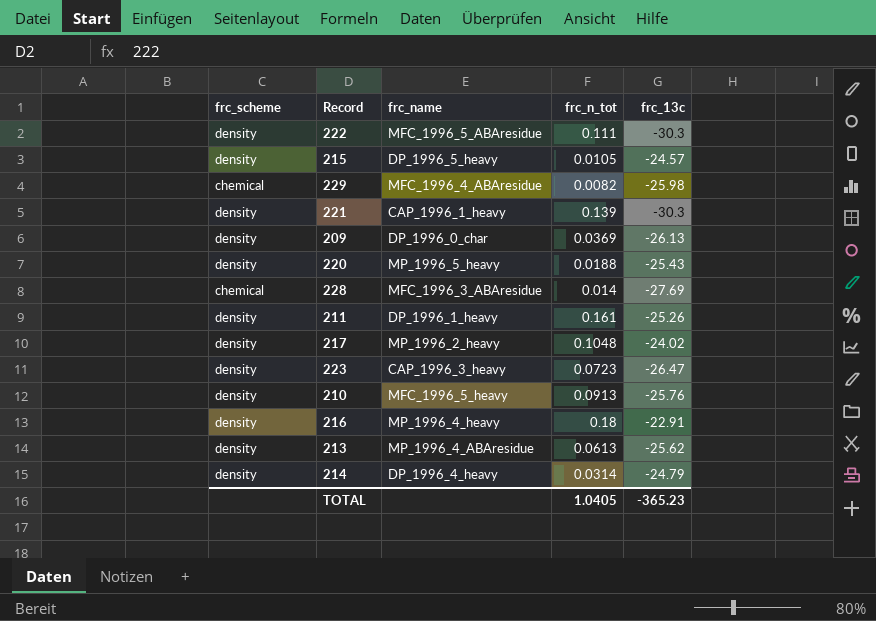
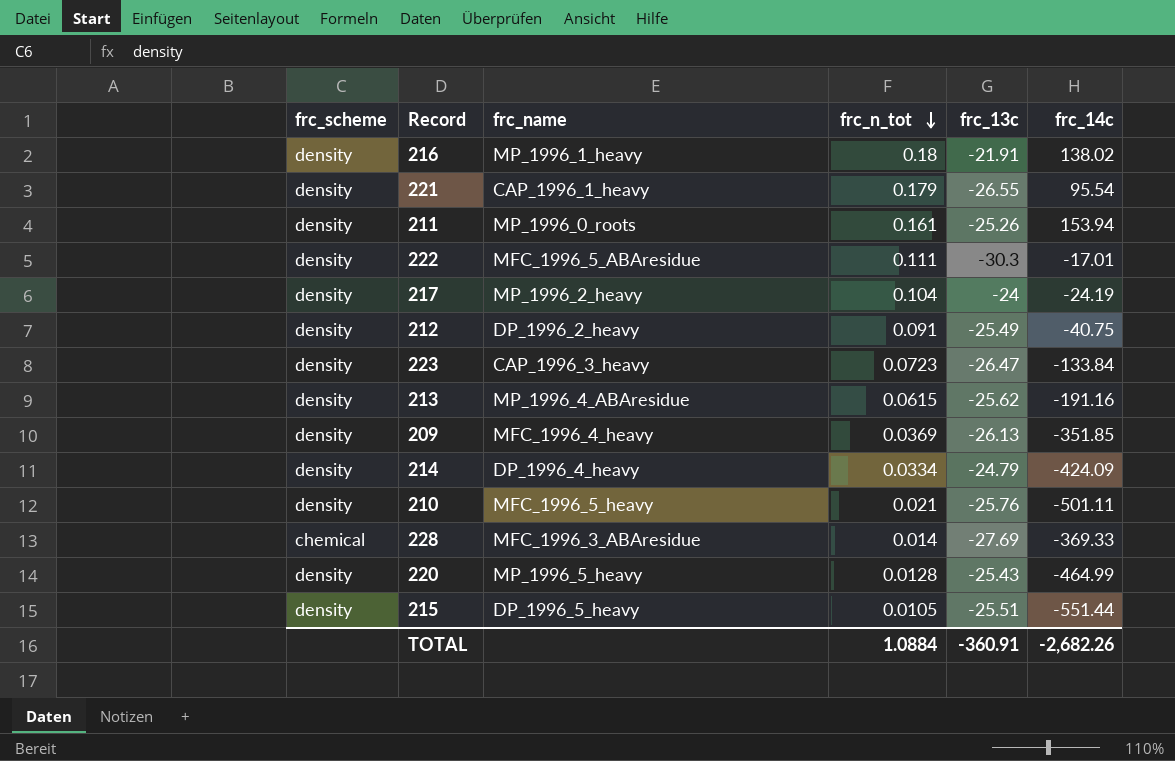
row order: none -> frc_n_tot descending
column frc_14c | position: none -> 6
row 229: chemical | MFC_1996_4_ABAresidue | 0.0082 | -25.98 -> none
216 | frc_name: MP_1996_4_heavy -> MP_1996_1_heavy
216 | frc_13c: -22.91 -> -21.91
221 | frc_n_tot: 0.139 -> 0.179
221 | frc_13c: -30.3 -> -26.55
211 | frc_name: DP_1996_1_heavy -> MP_1996_0_roots
217 | frc_n_tot: 0.1048 -> 0.104
217 | frc_13c: -24.02 -> -24
row 212: none -> density | DP_1996_2_heavy | 0.091 | -25.49 | -40.75
213 | frc_n_tot: 0.0613 -> 0.0615
209 | frc_name: DP_1996_0_char -> MFC_1996_4_heavy
214 | frc_n_tot: 0.0314 -> 0.0334
210 | frc_n_tot: 0.0913 -> 0.021
220 | frc_n_tot: 0.0188 -> 0.0128
215 | frc_13c: -24.57 -> -25.51
TOTAL | frc_n_tot: 1.0405 -> 1.0884
TOTAL | frc_13c: -365.23 -> -360.91

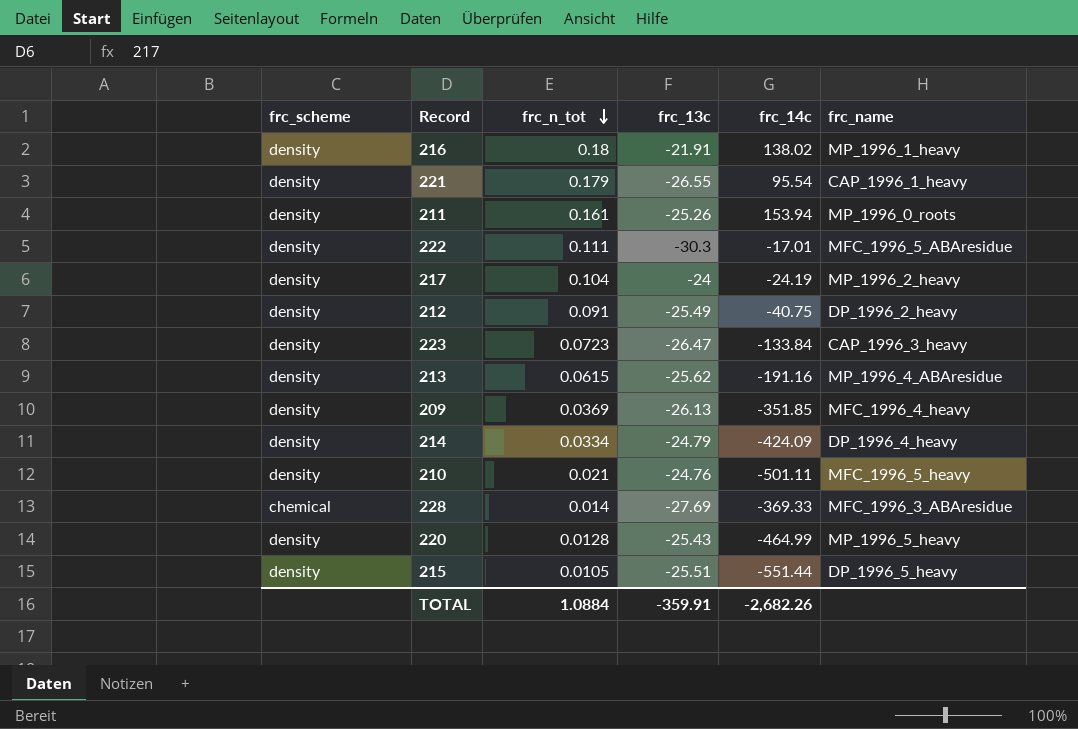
column frc_name | position: 3 -> 6
210 | frc_13c: -25.76 -> -24.76
TOTAL | frc_13c: -360.91 -> -359.91

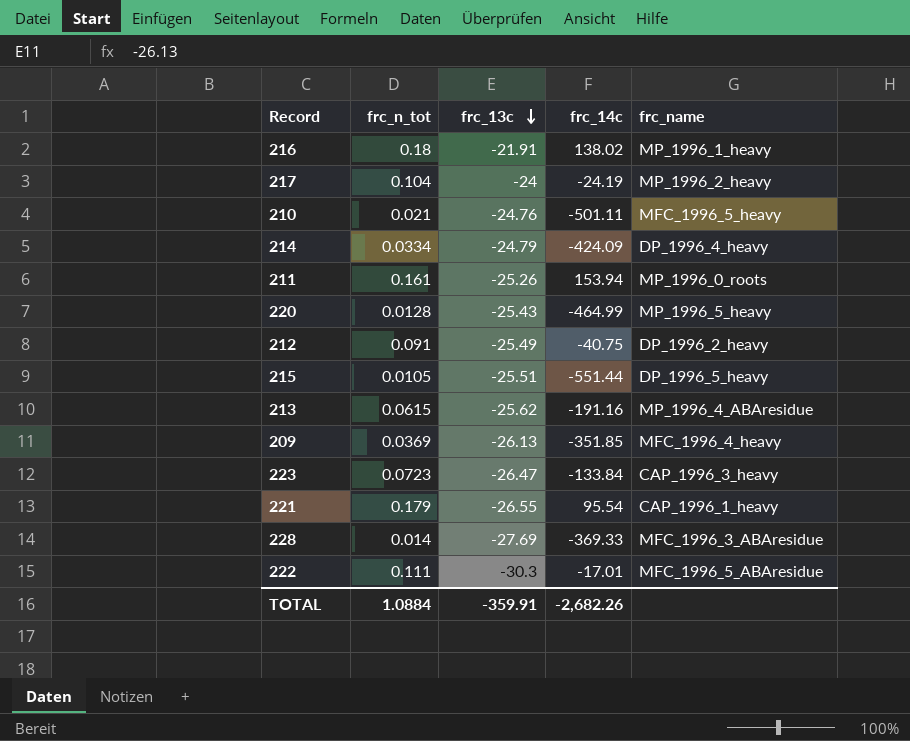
row order: frc_n_tot descending -> frc_13c descending
column frc_scheme | position: 1 -> none

